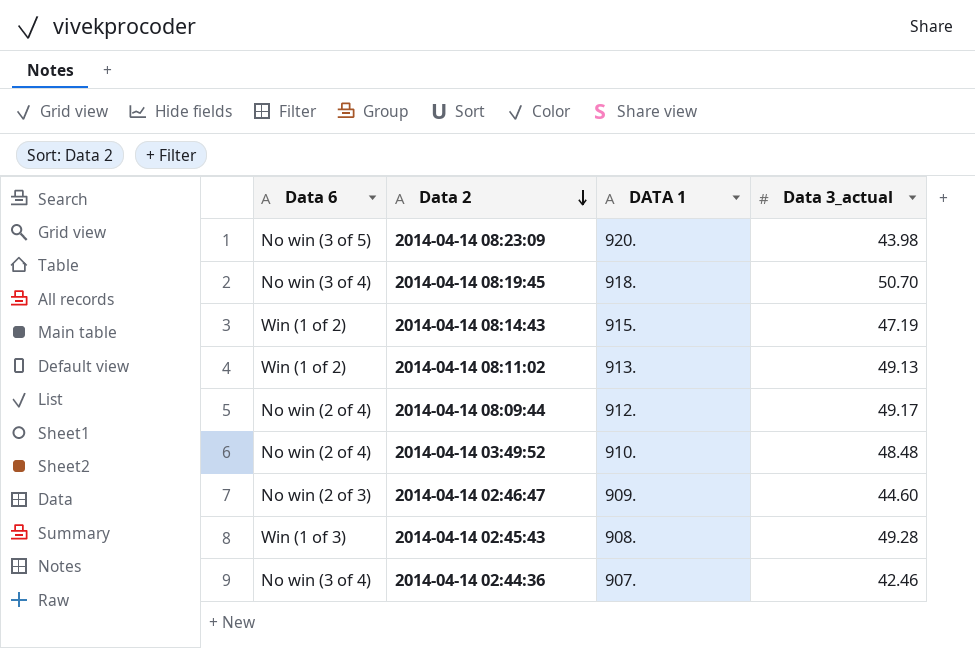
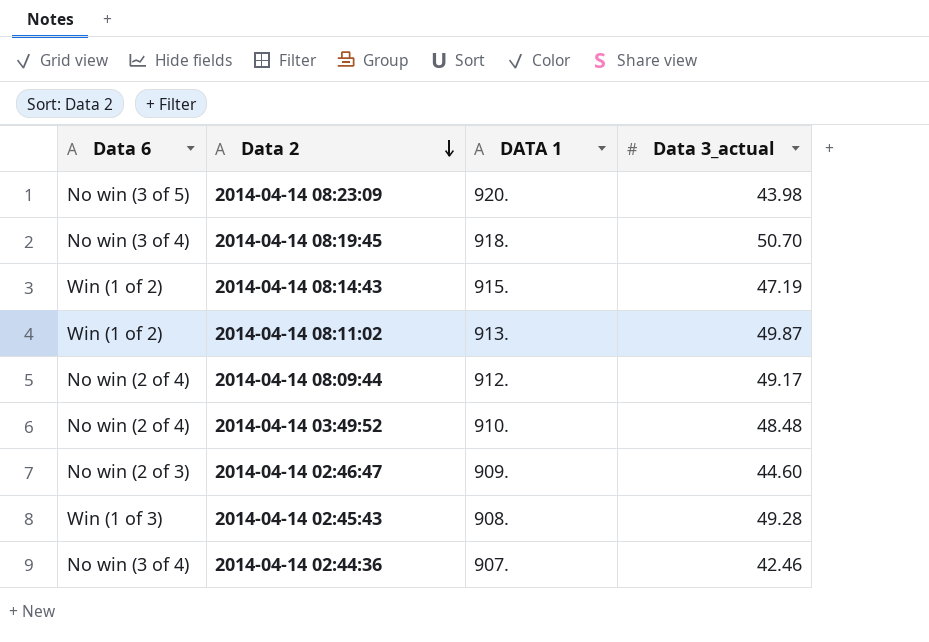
2014-04-14 08:11:02 | Data 3_actual: 49.13 -> 49.87

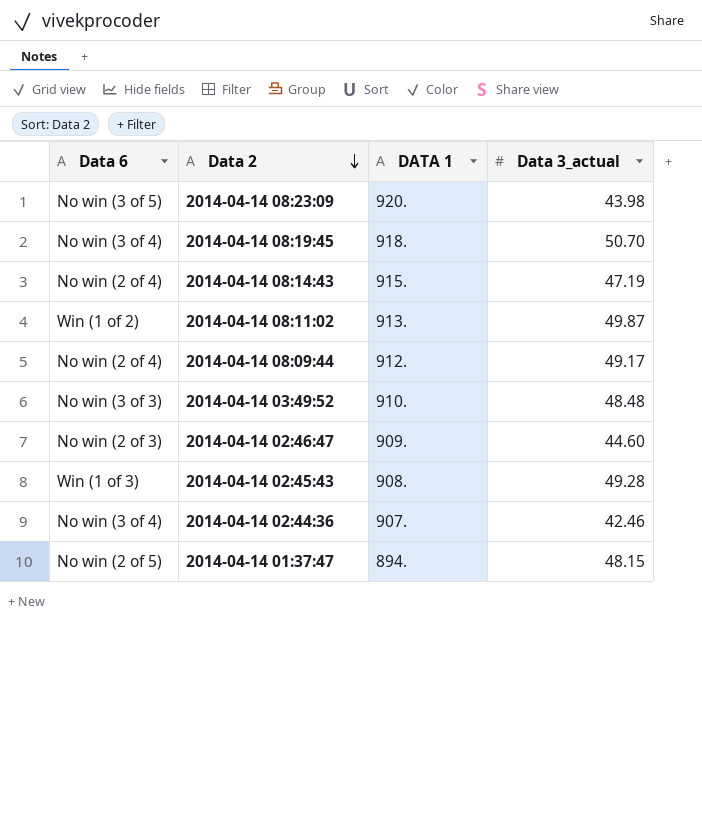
2014-04-14 08:14:43 | Data 6: Win (1 of 2) -> No win (2 of 4)
2014-04-14 03:49:52 | Data 6: No win (2 of 4) -> No win (3 of 3)
row 2014-04-14 01:37:47: none -> No win (2 of 5) | 894. | 48.15

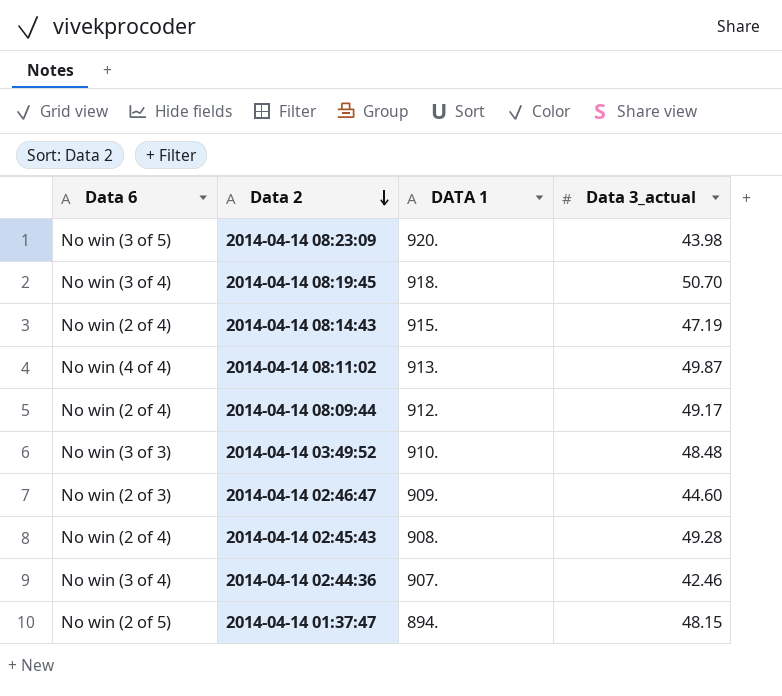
2014-04-14 08:11:02 | Data 6: Win (1 of 2) -> No win (4 of 4)
2014-04-14 02:45:43 | Data 6: Win (1 of 3) -> No win (2 of 4)

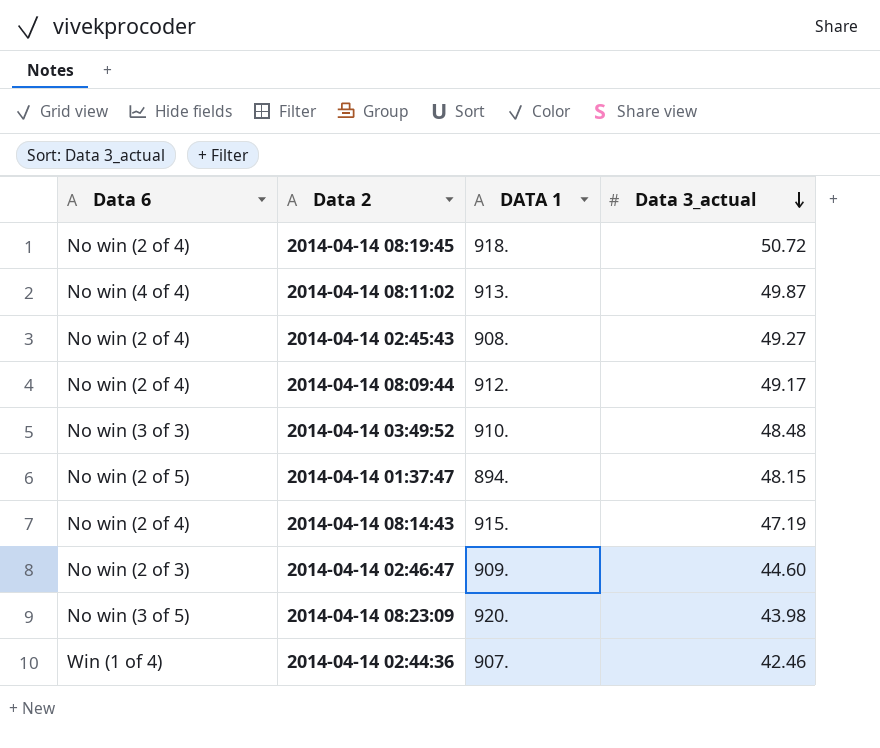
row order: Data 2 descending -> Data 3_actual descending
2014-04-14 08:19:45 | Data 6: No win (3 of 4) -> No win (2 of 4)
2014-04-14 08:19:45 | Data 3_actual: 50.70 -> 50.72
2014-04-14 02:45:43 | Data 3_actual: 49.28 -> 49.27
2014-04-14 02:44:36 | Data 6: No win (3 of 4) -> Win (1 of 4)

